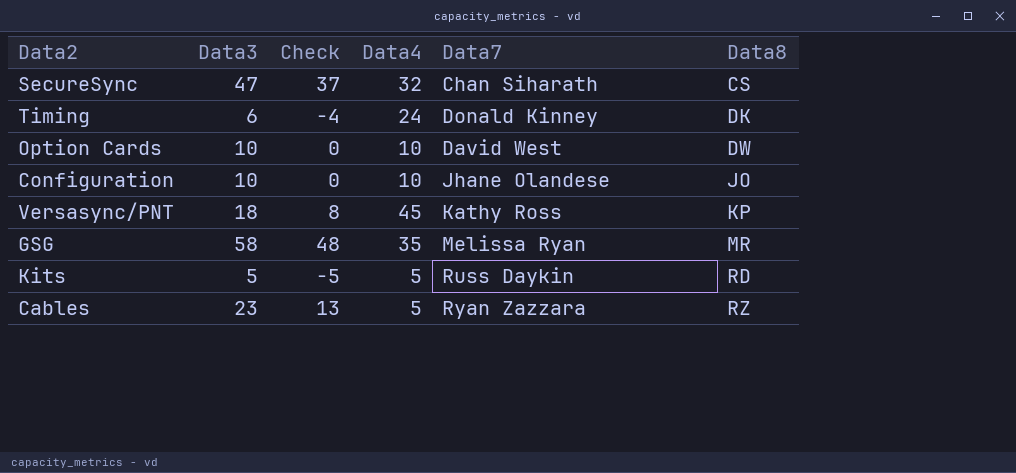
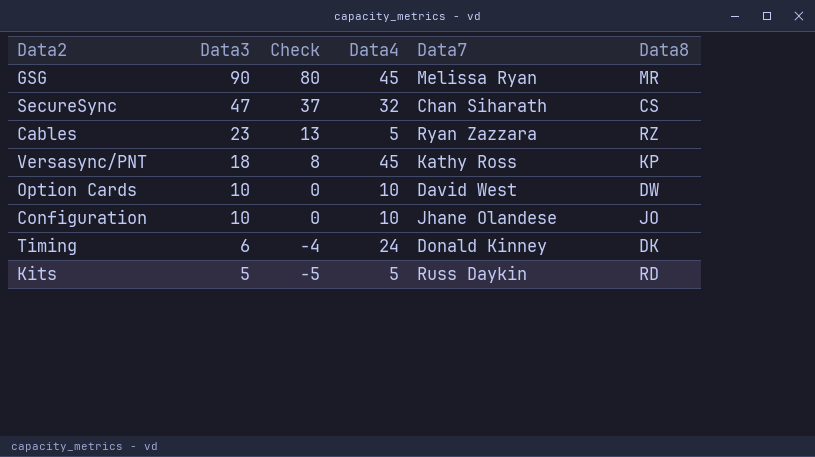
row order: Data8 ascending -> Data3 descending
GSG | Data3: 58 -> 90
GSG | Check: 48 -> 80
GSG | Data4: 35 -> 45

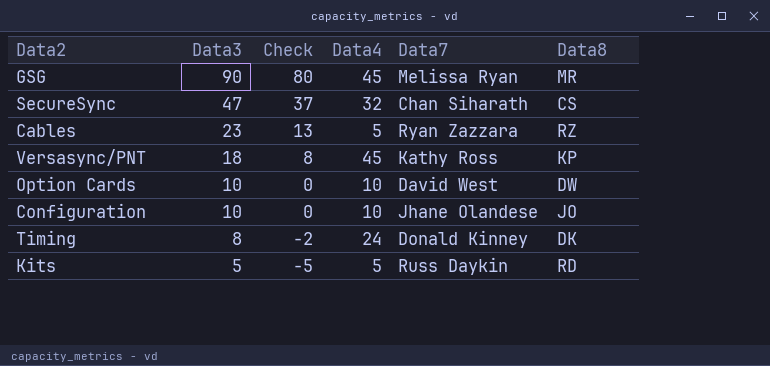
Timing | Data3: 6 -> 8
Timing | Check: -4 -> -2

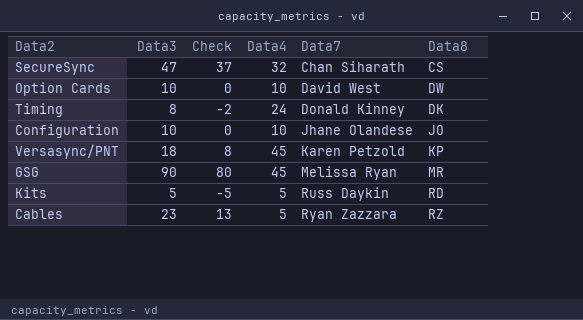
row order: Data3 descending -> Data7 ascending
Versasync/PNT | Data7: Kathy Ross -> Karen Petzold

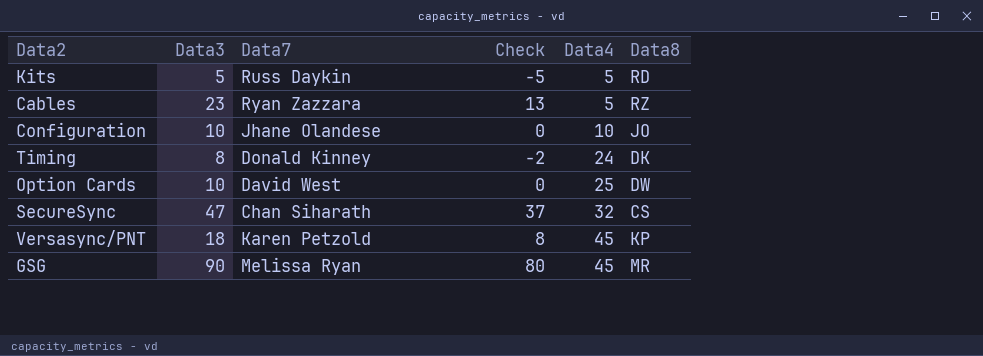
row order: Data7 ascending -> Data4 ascending
column Data7 | position: 5 -> 3
Option Cards | Data4: 10 -> 25

